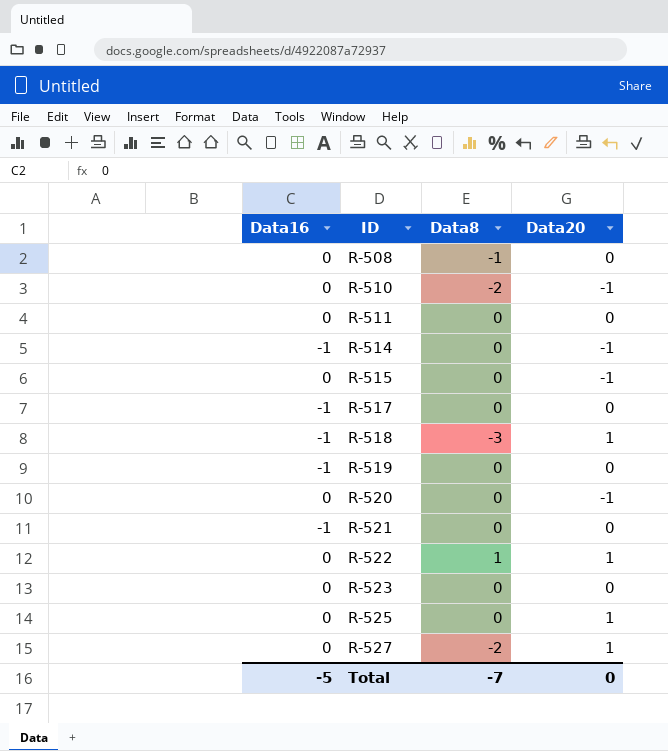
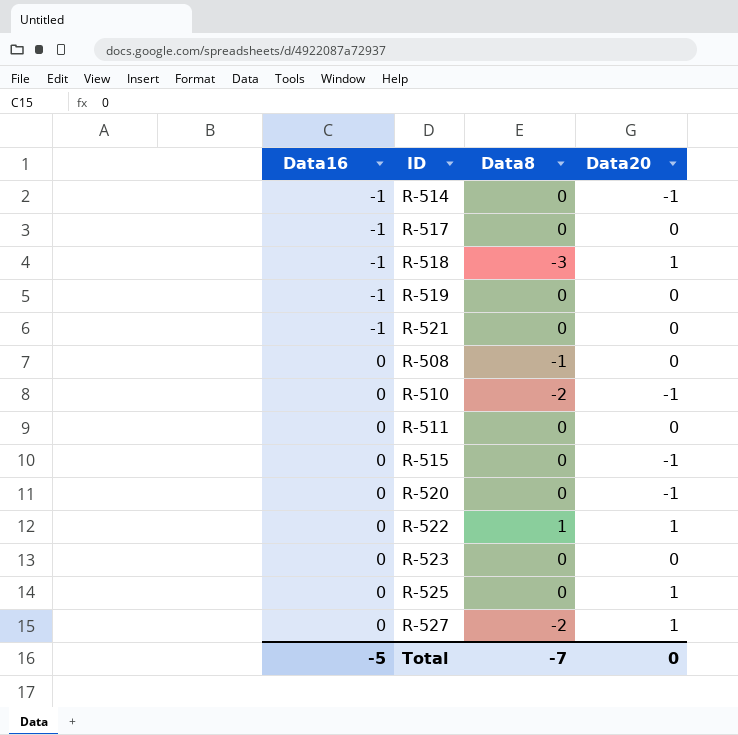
row order: ID ascending -> Data16 ascending

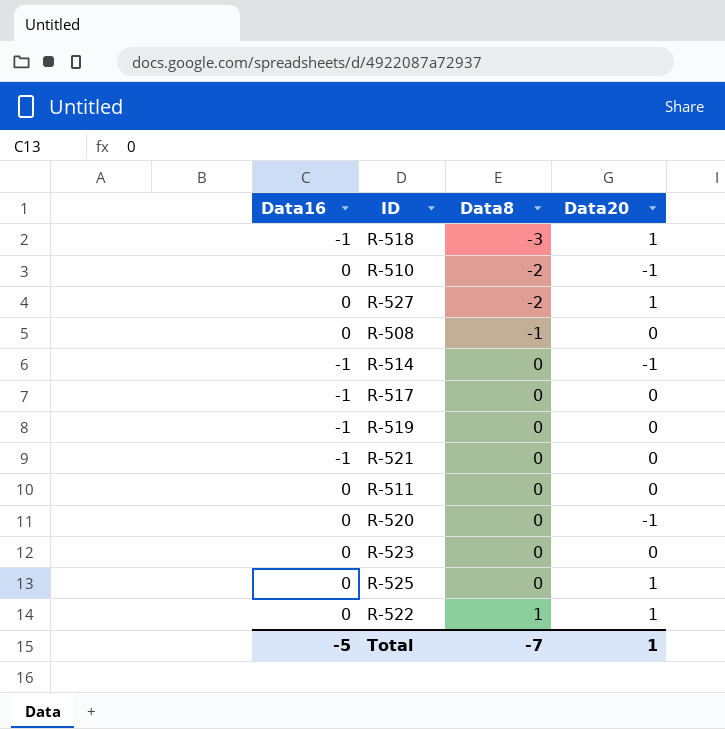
row order: Data16 ascending -> Data8 ascending
row R-515: 0 | 0 | -1 -> none
Total | Data20: 0 -> 1

